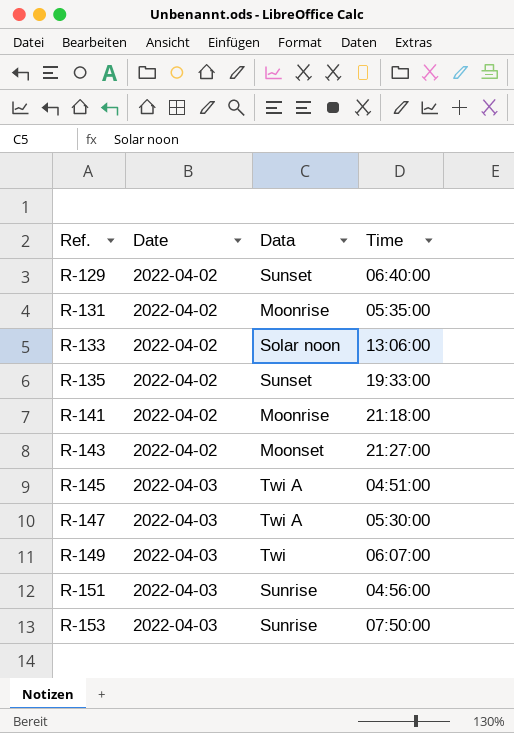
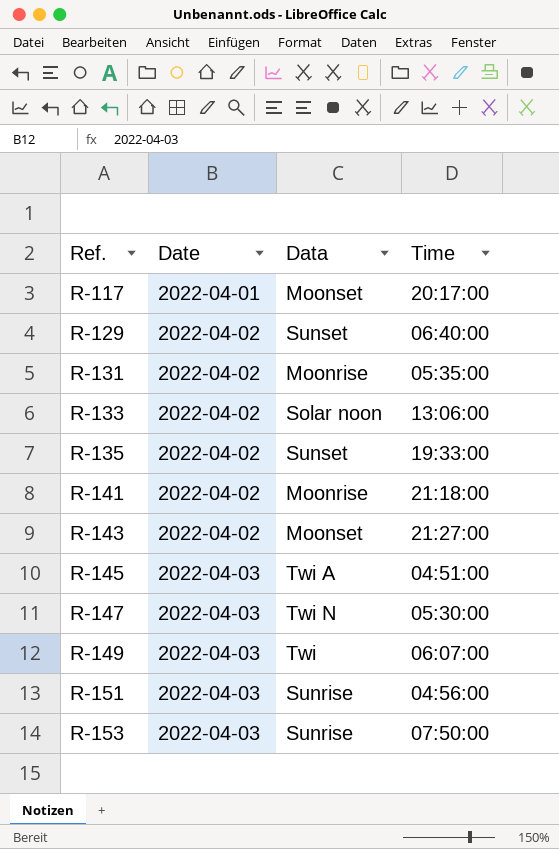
row R-117: none -> 2022-04-01 | Moonset | 20:17:00
R-147 | Data: Twi A -> Twi N

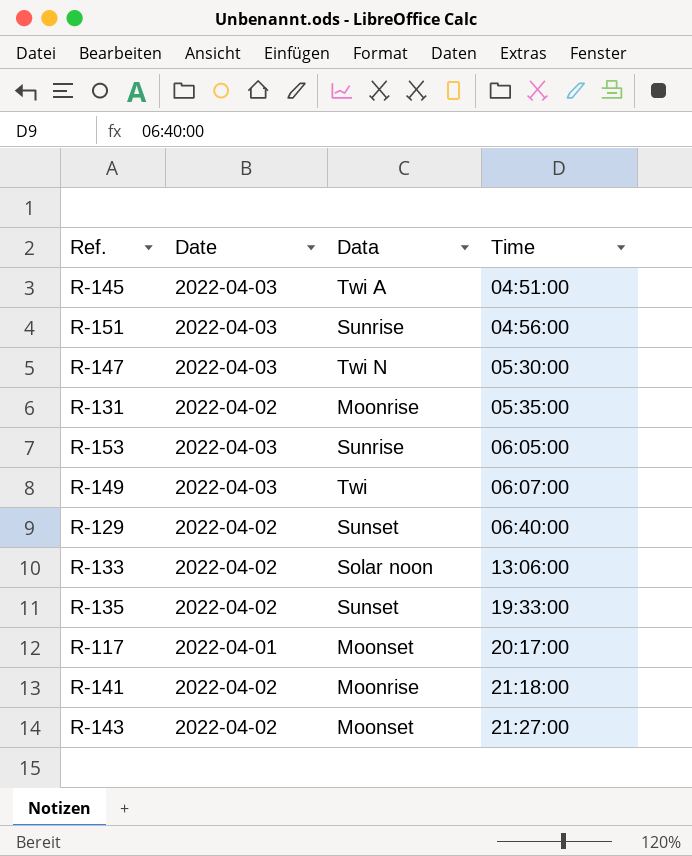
row order: Ref. ascending -> Time ascending
R-153 | Time: 07:50:00 -> 06:05:00

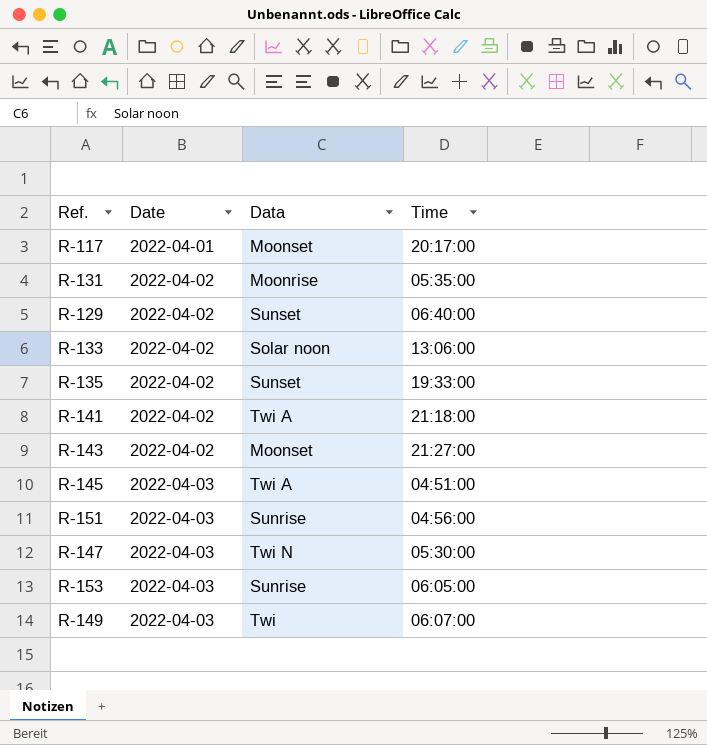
row order: Time ascending -> Date ascending
R-141 | Data: Moonrise -> Twi A

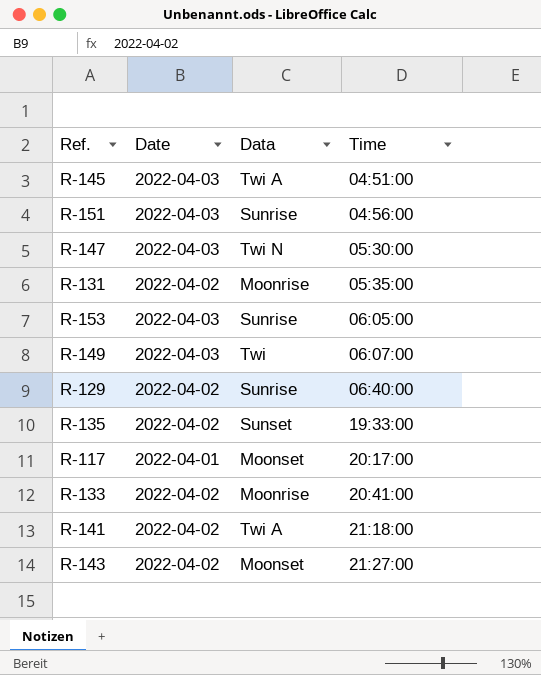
row order: Date ascending -> Time ascending
R-129 | Data: Sunset -> Sunrise
R-133 | Data: Solar noon -> Moonrise
R-133 | Time: 13:06:00 -> 20:41:00

